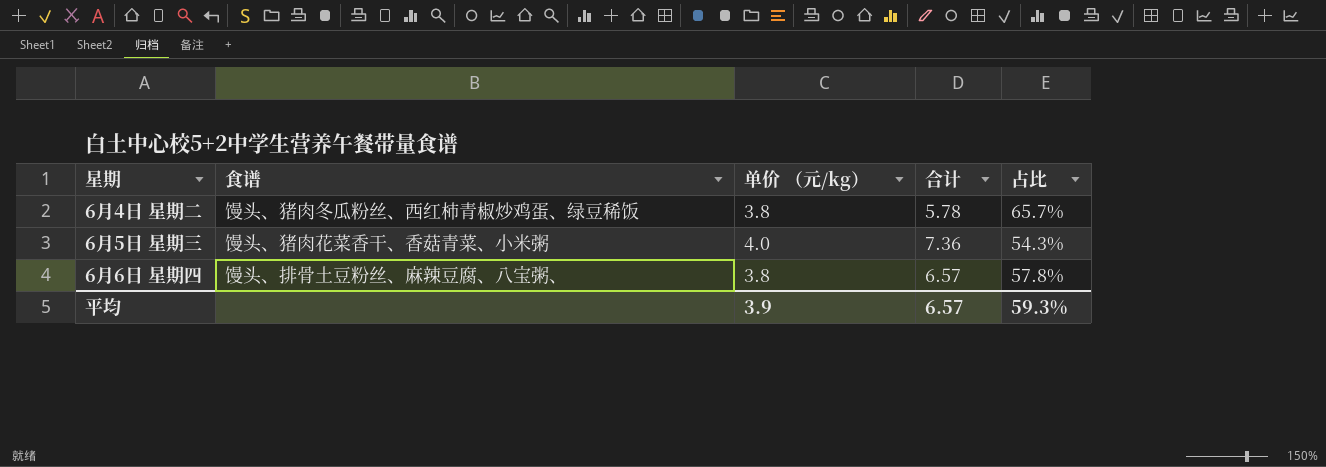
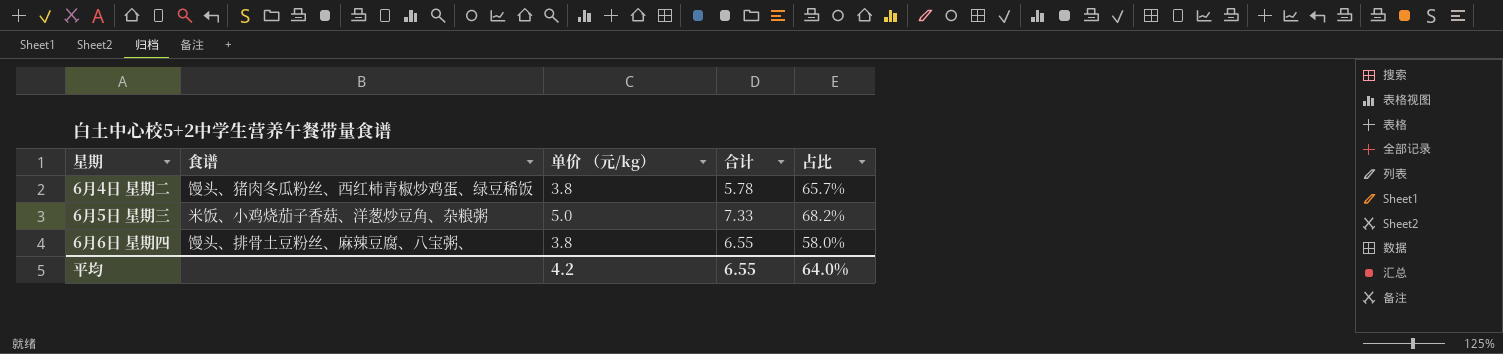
6月5日 星期三 | 食谱: 馒头、猪肉花菜香干、香菇青菜、小米粥 -> 米饭、小鸡烧茄子香菇、洋葱炒豆角、杂粮粥
6月5日 星期三 | 单价 （元/kg）: 4.0 -> 5.0
6月5日 星期三 | 合计: 7.36 -> 7.33
6月5日 星期三 | 占比: 54.3% -> 68.2%
6月6日 星期四 | 合计: 6.57 -> 6.55
6月6日 星期四 | 占比: 57.8% -> 58.0%
平均 | 单价 （元/kg）: 3.9 -> 4.2
平均 | 合计: 6.57 -> 6.55
平均 | 占比: 59.3% -> 64.0%

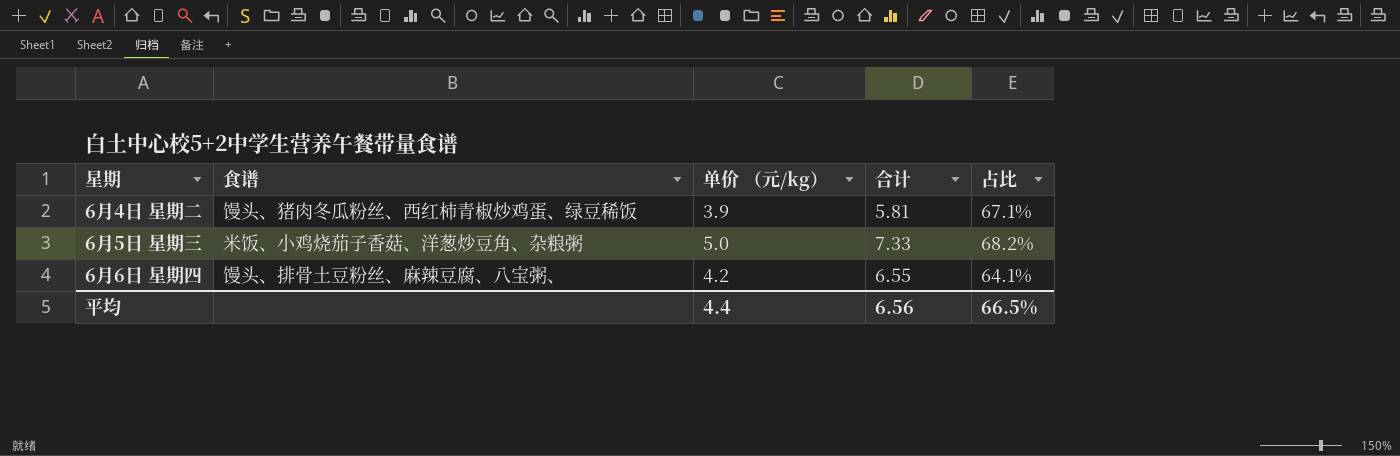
6月4日 星期二 | 单价 （元/kg）: 3.8 -> 3.9
6月4日 星期二 | 合计: 5.78 -> 5.81
6月4日 星期二 | 占比: 65.7% -> 67.1%
6月6日 星期四 | 单价 （元/kg）: 3.8 -> 4.2
6月6日 星期四 | 占比: 58.0% -> 64.1%
平均 | 单价 （元/kg）: 4.2 -> 4.4
平均 | 合计: 6.55 -> 6.56
平均 | 占比: 64.0% -> 66.5%

